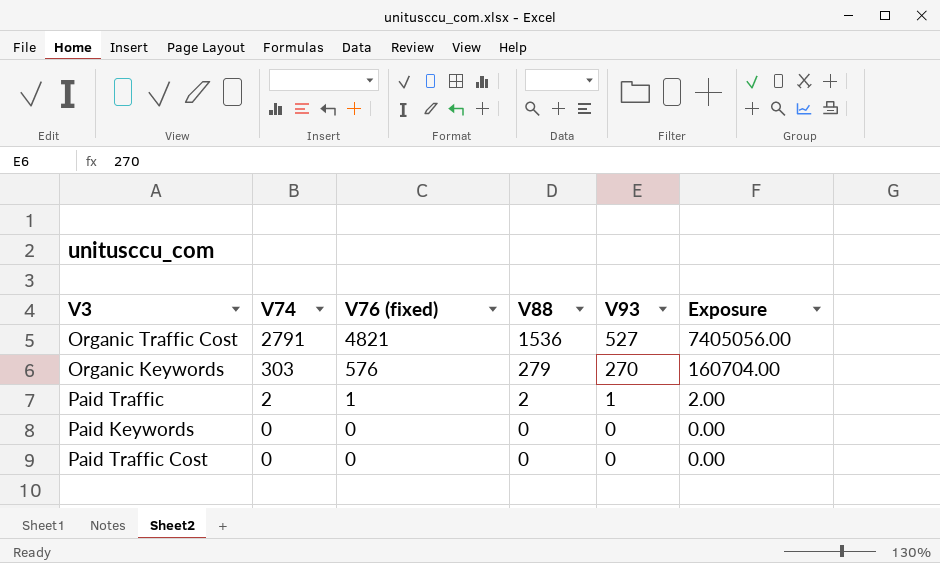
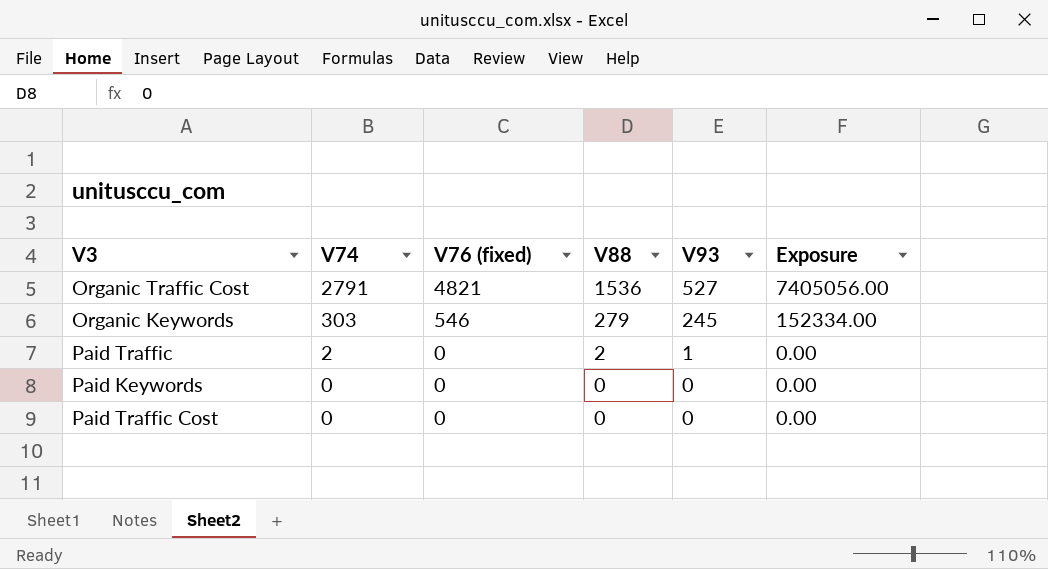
Organic Keywords | V76 (fixed): 576 -> 546
Organic Keywords | V93: 270 -> 245
Organic Keywords | Exposure: 160704.00 -> 152334.00
Paid Traffic | V76 (fixed): 1 -> 0
Paid Traffic | Exposure: 2.00 -> 0.00

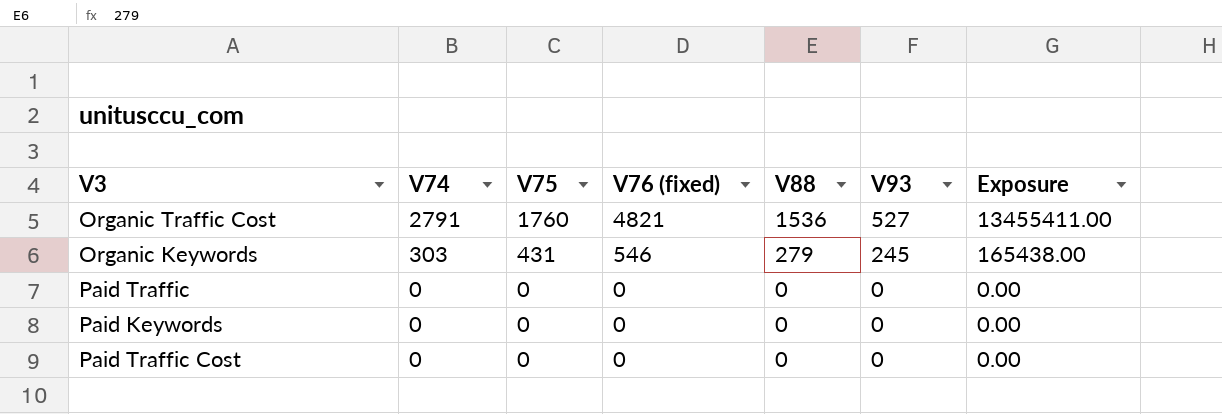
column V75 | position: none -> 3
column Exposure | formula: [V76 (fixed)] * [V88] -> [V74] * [V76 (fixed)]
Paid Traffic | V74: 2 -> 0
Paid Traffic | V88: 2 -> 0
Paid Traffic | V93: 1 -> 0

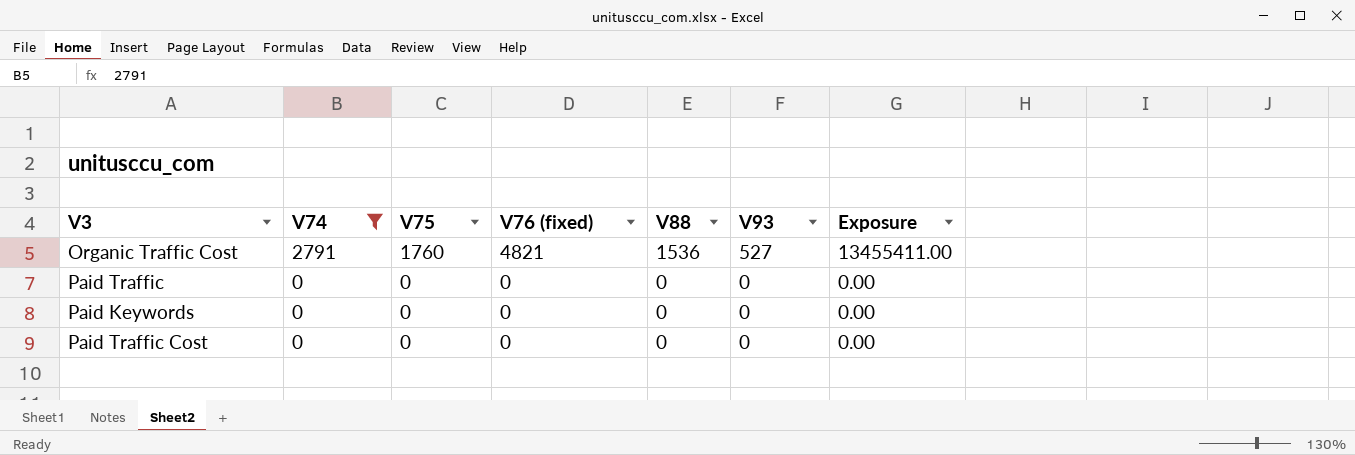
filter: none -> V74 != 303

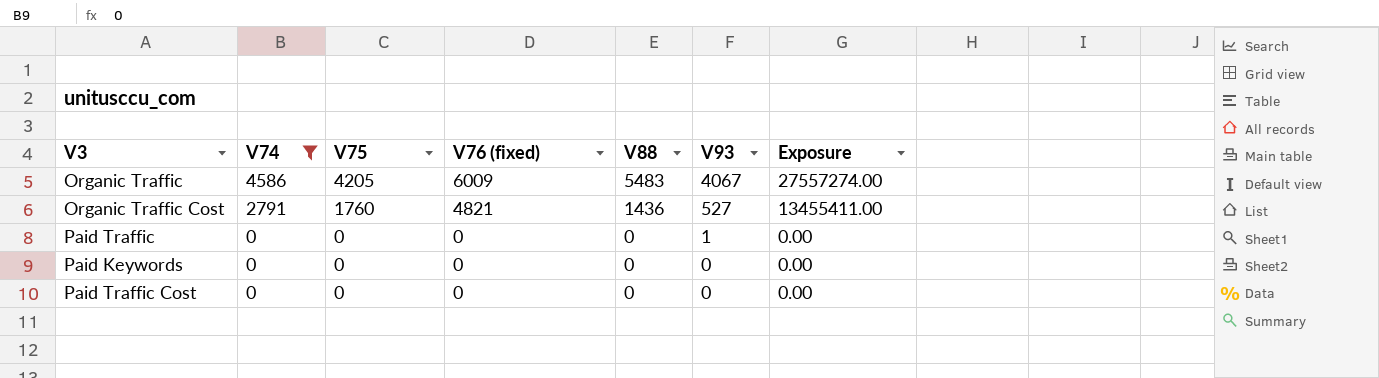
row Organic Traffic: none -> 4586 | 4205 | 6009 | 5483 | 4067 | 27557274.00
Organic Traffic Cost | V88: 1536 -> 1436
Paid Traffic | V93: 0 -> 1

